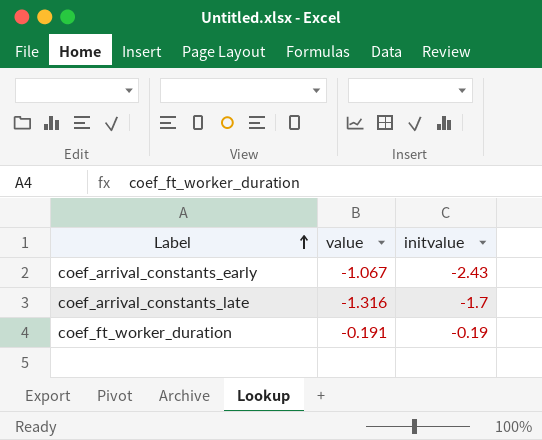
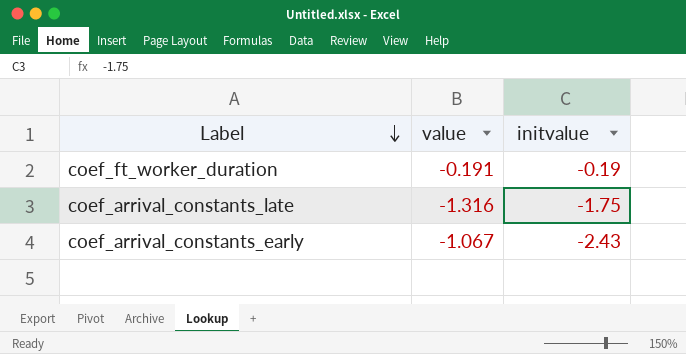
row order: Label ascending -> Label descending
coef_arrival_constants_late | initvalue: -1.7 -> -1.75

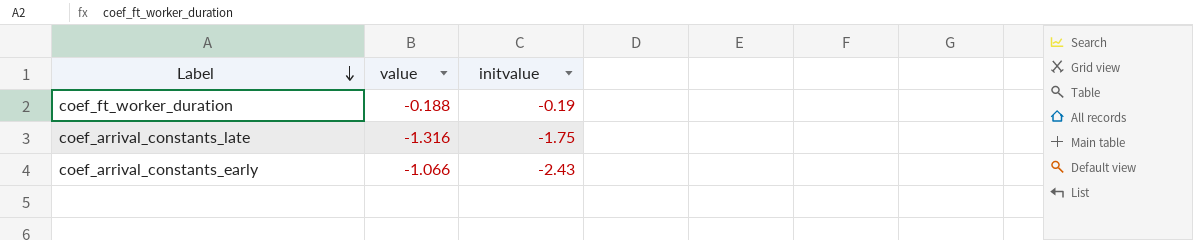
coef_ft_worker_duration | value: -0.191 -> -0.188
coef_arrival_constants_early | value: -1.067 -> -1.066

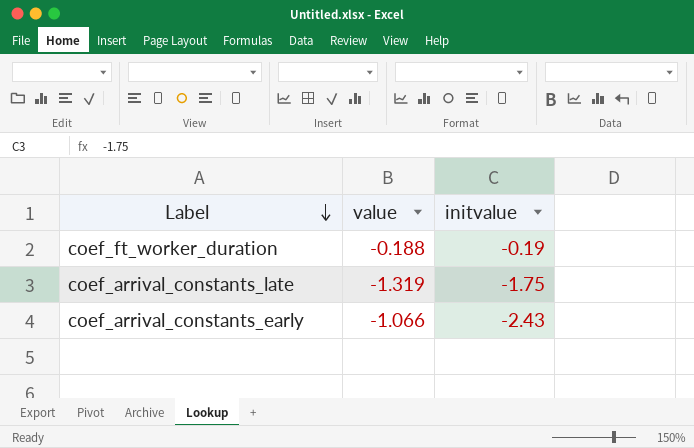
coef_arrival_constants_late | value: -1.316 -> -1.319

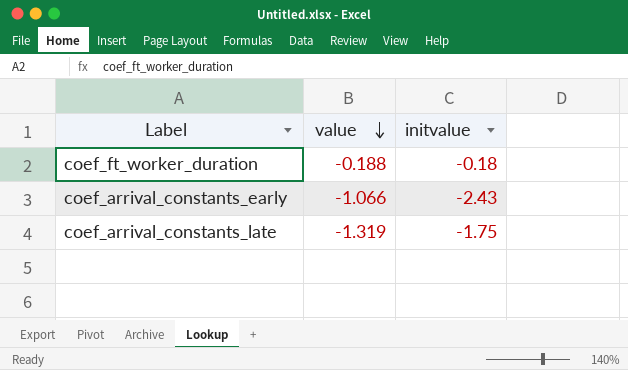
row order: Label descending -> value descending
coef_ft_worker_duration | initvalue: -0.19 -> -0.18

